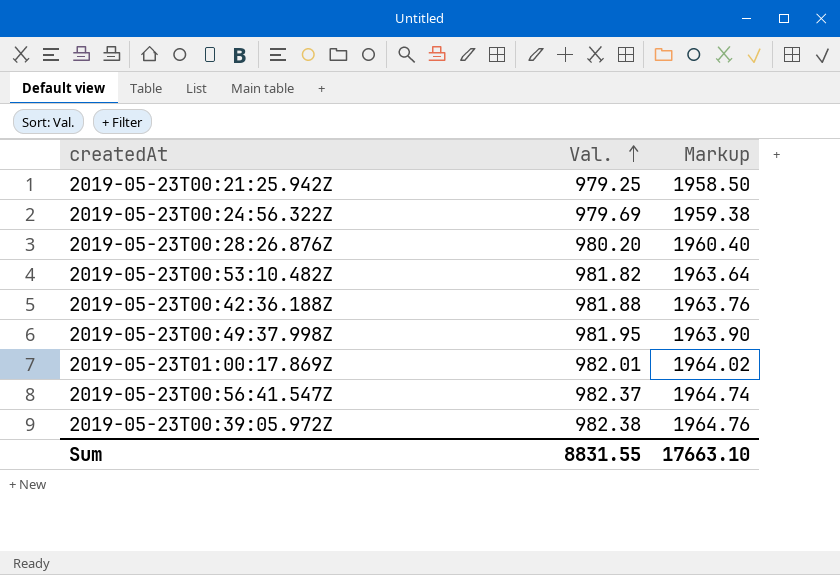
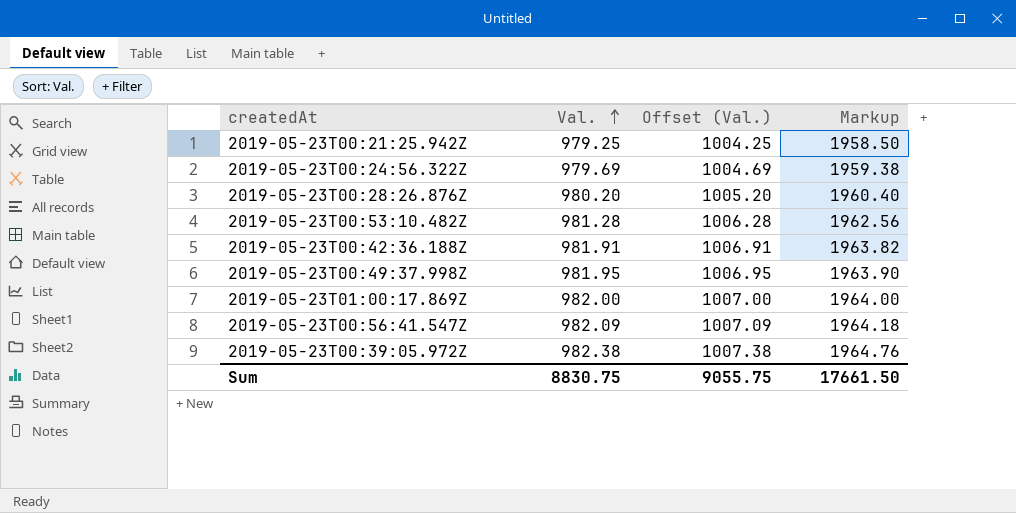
column Offset (Val.) | formula: none -> [Val.] + 25
2019-05-23T00:53:10.482Z | Val.: 981.82 -> 981.28
2019-05-23T00:53:10.482Z | Markup: 1963.64 -> 1962.56
2019-05-23T00:42:36.188Z | Val.: 981.88 -> 981.91
2019-05-23T00:42:36.188Z | Markup: 1963.76 -> 1963.82
2019-05-23T01:00:17.869Z | Val.: 982.01 -> 982.00
2019-05-23T01:00:17.869Z | Markup: 1964.02 -> 1964.00
2019-05-23T00:56:41.547Z | Val.: 982.37 -> 982.09
2019-05-23T00:56:41.547Z | Markup: 1964.74 -> 1964.18
Sum | Val.: 8831.55 -> 8830.75
Sum | Markup: 17663.10 -> 17661.50

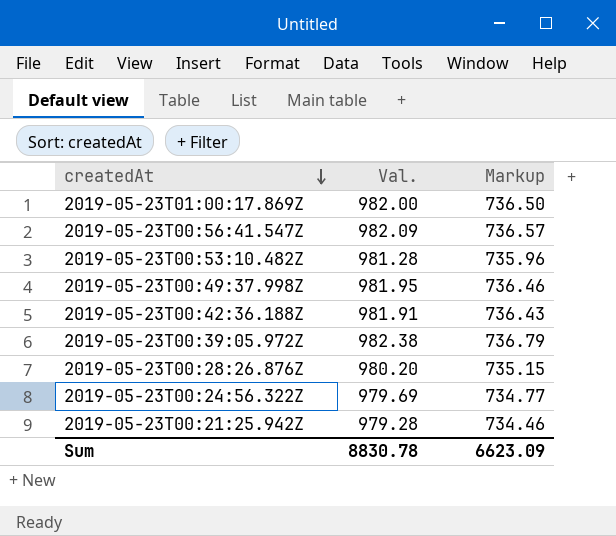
row order: Val. ascending -> createdAt descending
column Offset (Val.) | formula: [Val.] + 25 -> none
column Markup | formula: [Val.] * 2 -> [Val.] * 0.75
2019-05-23T00:21:25.942Z | Val.: 979.25 -> 979.28
Sum | Val.: 8830.75 -> 8830.78
Sum | Markup: 17661.50 -> 6623.09

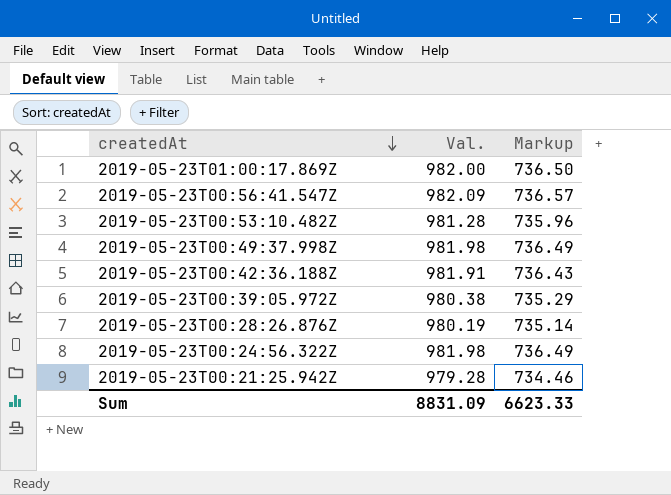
2019-05-23T00:49:37.998Z | Val.: 981.95 -> 981.98
2019-05-23T00:49:37.998Z | Markup: 736.46 -> 736.49
2019-05-23T00:39:05.972Z | Val.: 982.38 -> 980.38
2019-05-23T00:39:05.972Z | Markup: 736.79 -> 735.29
2019-05-23T00:28:26.876Z | Val.: 980.20 -> 980.19
2019-05-23T00:28:26.876Z | Markup: 735.15 -> 735.14
2019-05-23T00:24:56.322Z | Val.: 979.69 -> 981.98
2019-05-23T00:24:56.322Z | Markup: 734.77 -> 736.49
Sum | Val.: 8830.78 -> 8831.09
Sum | Markup: 6623.09 -> 6623.33

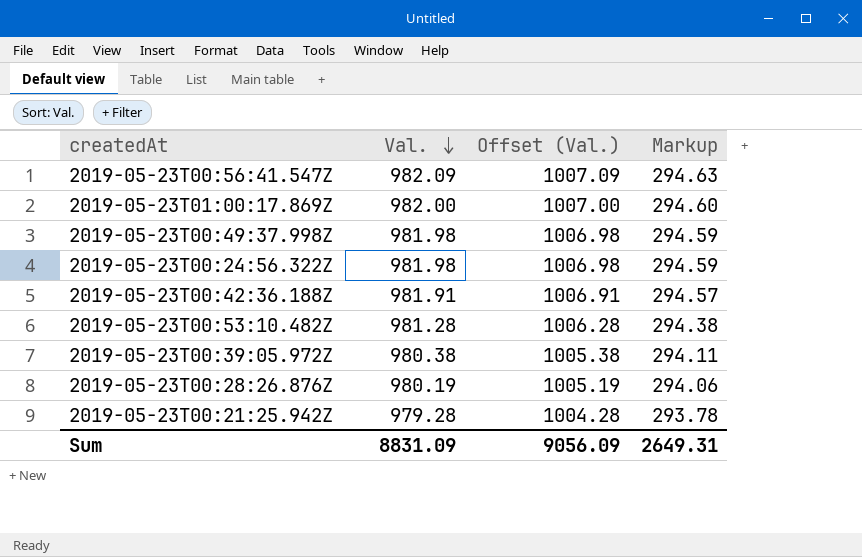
row order: createdAt descending -> Val. descending
column Offset (Val.) | formula: none -> [Val.] + 25
column Markup | formula: [Val.] * 0.75 -> [Val.] * 0.3
Sum | Markup: 6623.33 -> 2649.31

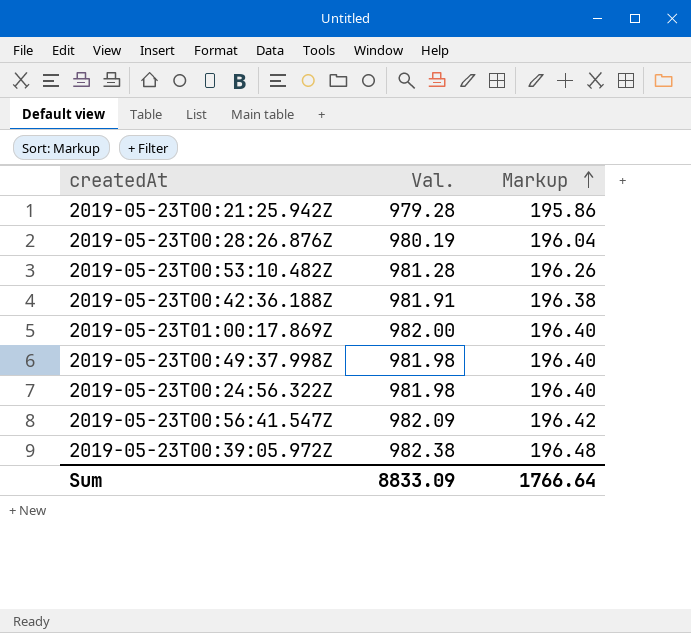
row order: Val. descending -> Markup ascending
column Offset (Val.) | formula: [Val.] + 25 -> none
column Markup | formula: [Val.] * 0.3 -> [Val.] * 0.2
2019-05-23T00:39:05.972Z | Val.: 980.38 -> 982.38
Sum | Val.: 8831.09 -> 8833.09
Sum | Markup: 2649.31 -> 1766.64

